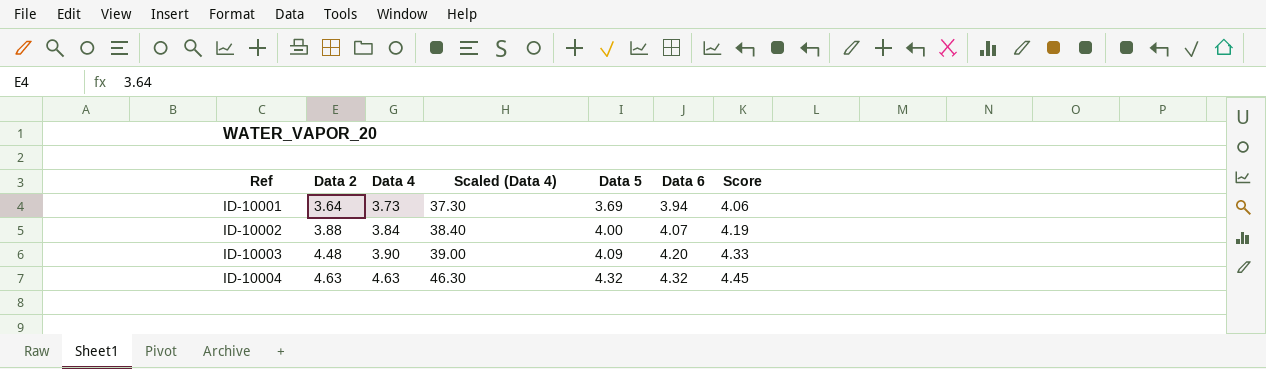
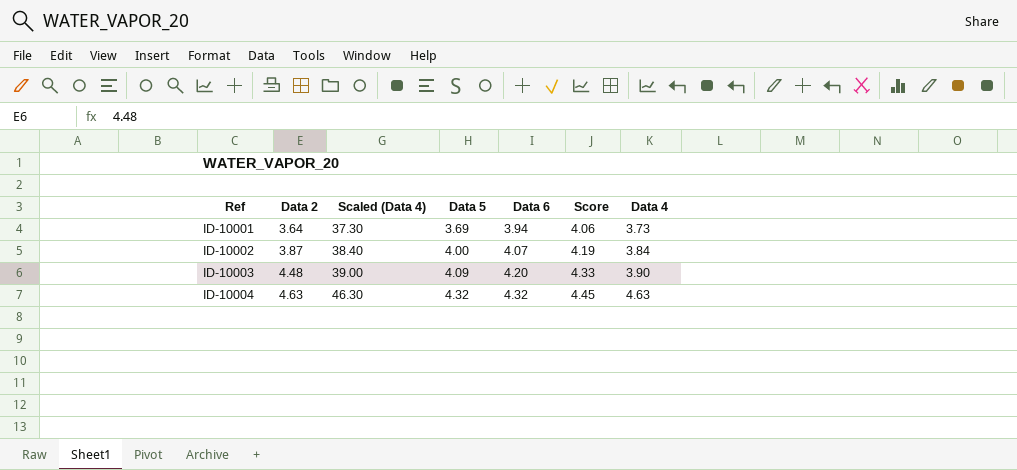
column Data 4 | position: 3 -> 7
ID-10002 | Data 2: 3.88 -> 3.87

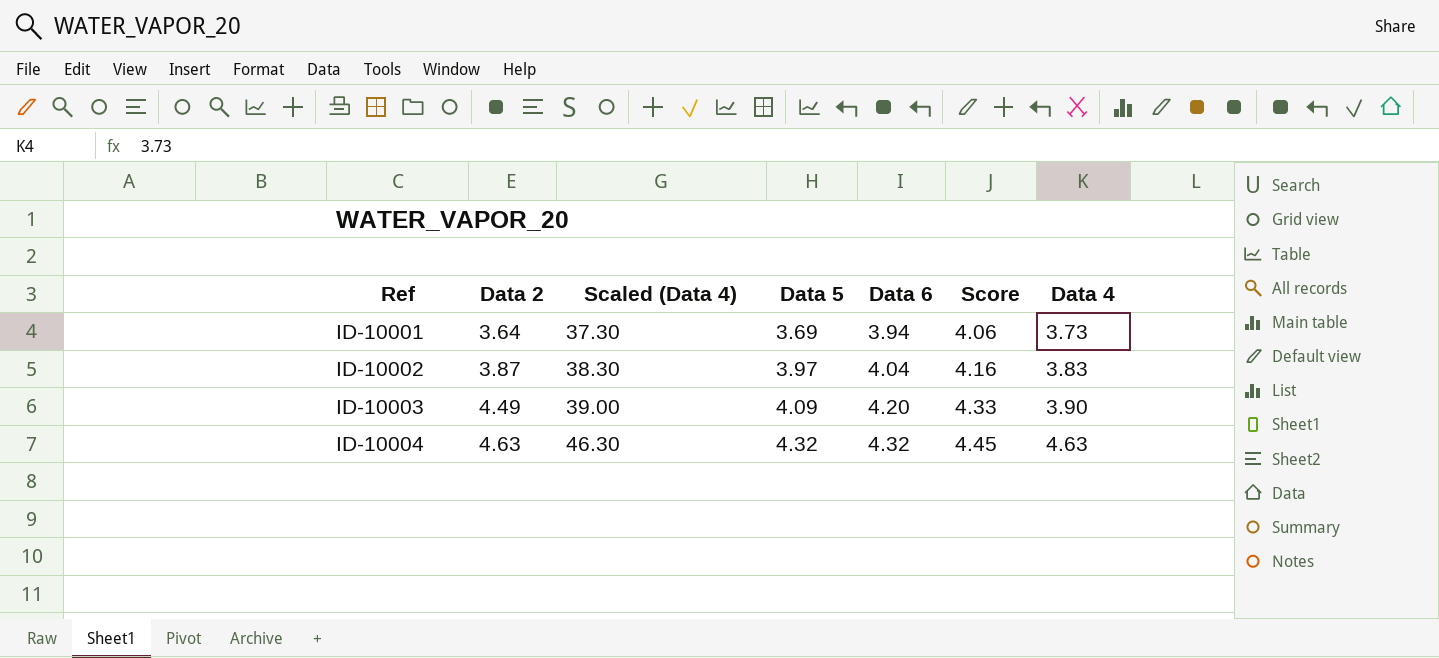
ID-10002 | Scaled (Data 4): 38.40 -> 38.30
ID-10002 | Data 5: 4.00 -> 3.97
ID-10002 | Data 6: 4.07 -> 4.04
ID-10002 | Score: 4.19 -> 4.16
ID-10002 | Data 4: 3.84 -> 3.83
ID-10003 | Data 2: 4.48 -> 4.49

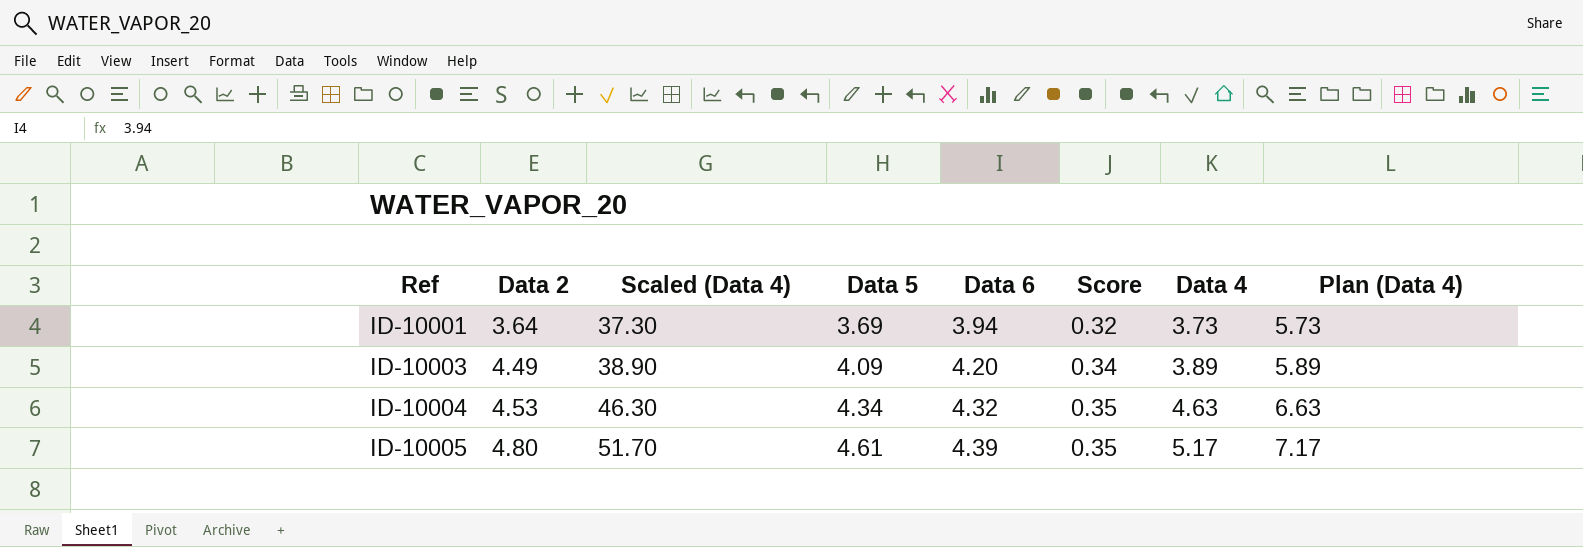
column Score | formula: [Data 6] * 1.03 -> [Data 6] * 0.08
column Plan (Data 4) | formula: none -> [Data 4] + 2
row ID-10002: 3.87 | 38.30 | 3.97 | 4.04 | 4.16 | 3.83 -> none
ID-10003 | Scaled (Data 4): 39.00 -> 38.90
ID-10003 | Data 4: 3.90 -> 3.89
ID-10004 | Data 2: 4.63 -> 4.53
ID-10004 | Data 5: 4.32 -> 4.34
row ID-10005: none -> 4.80 | 51.70 | 4.61 | 4.39 | 0.35 | 5.17 | 7.17

